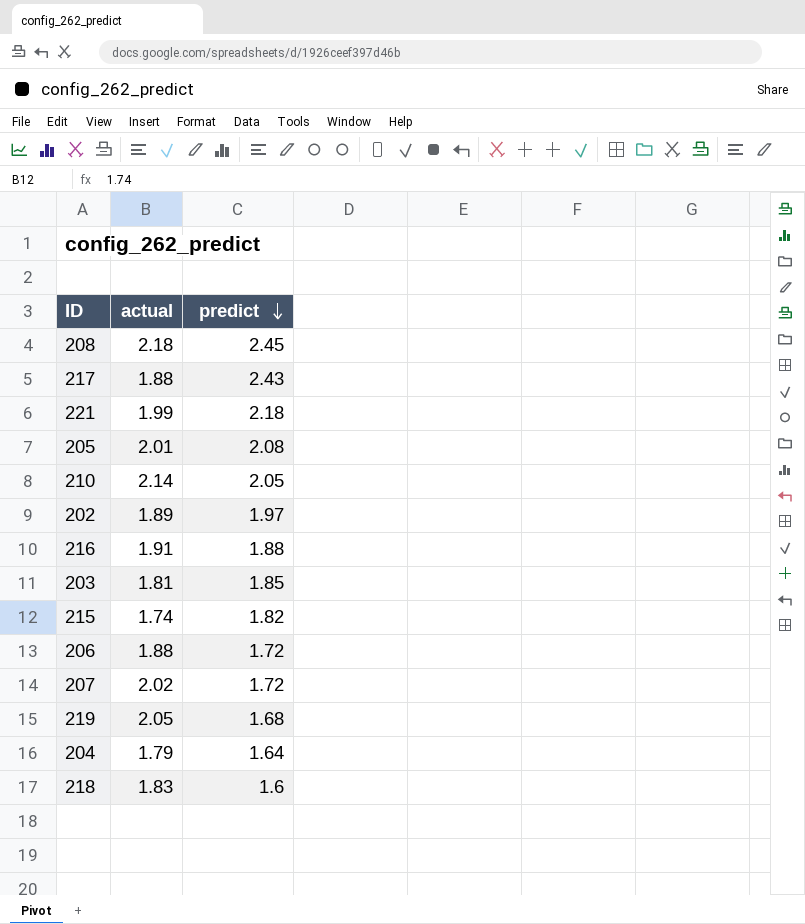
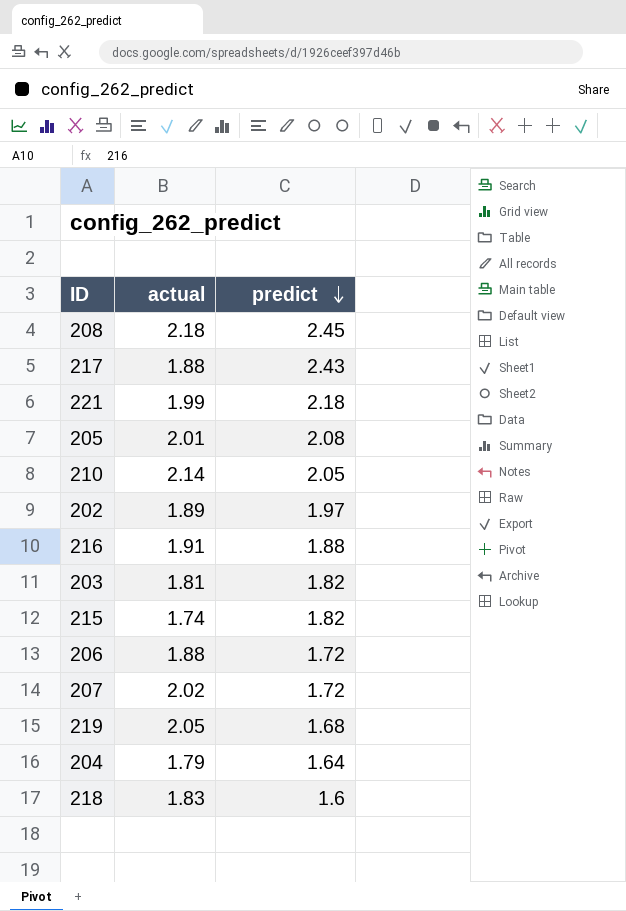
203 | predict: 1.85 -> 1.82

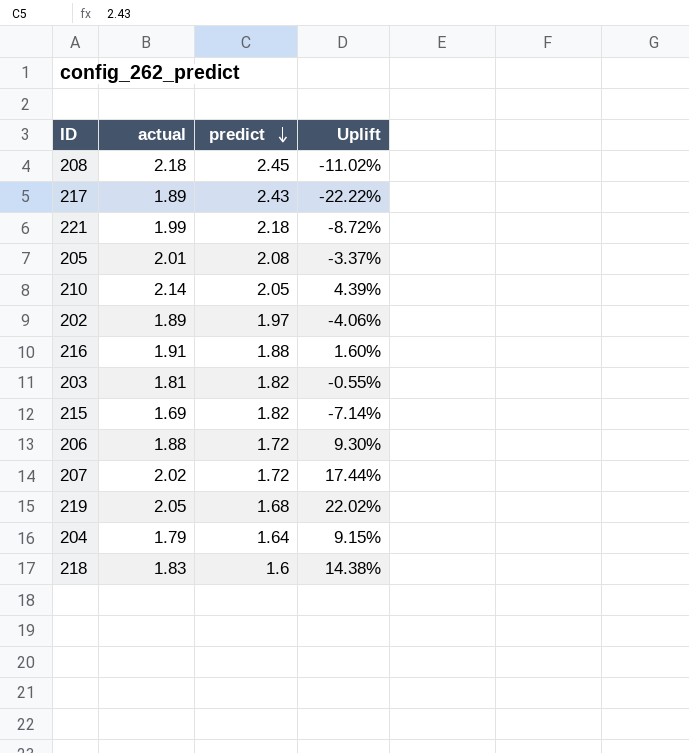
column Uplift | formula: none -> ([actual] - [predict]) / [predict]
217 | actual: 1.88 -> 1.89
215 | actual: 1.74 -> 1.69

